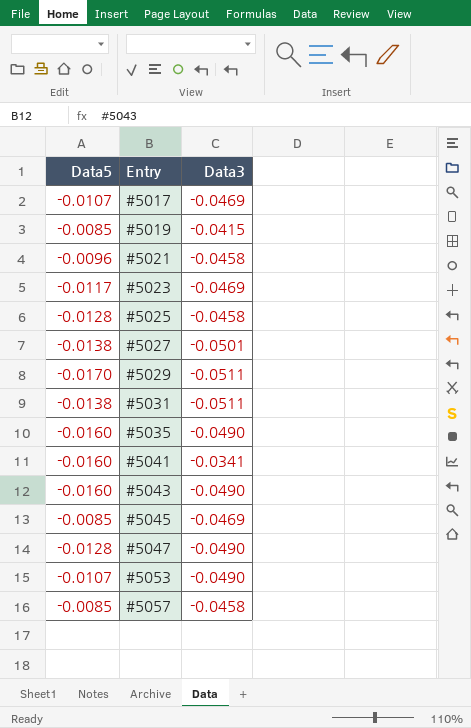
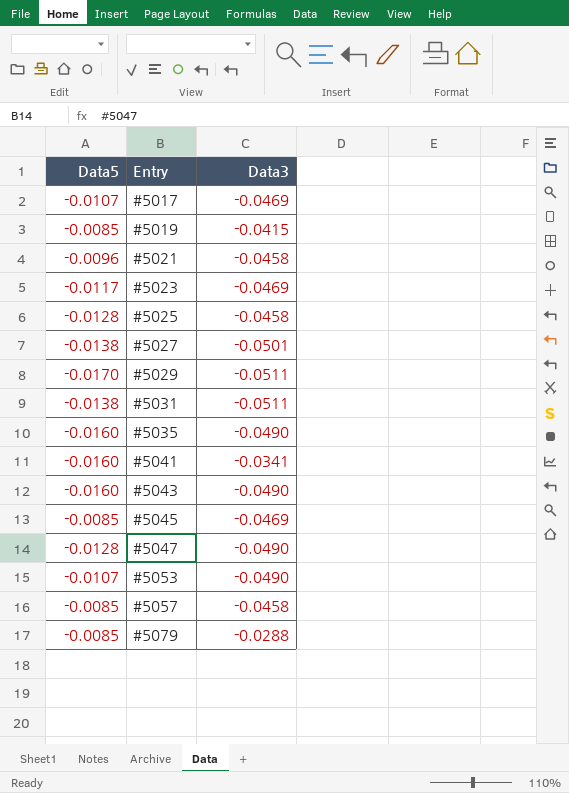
row #5079: none -> -0.0085 | -0.0288

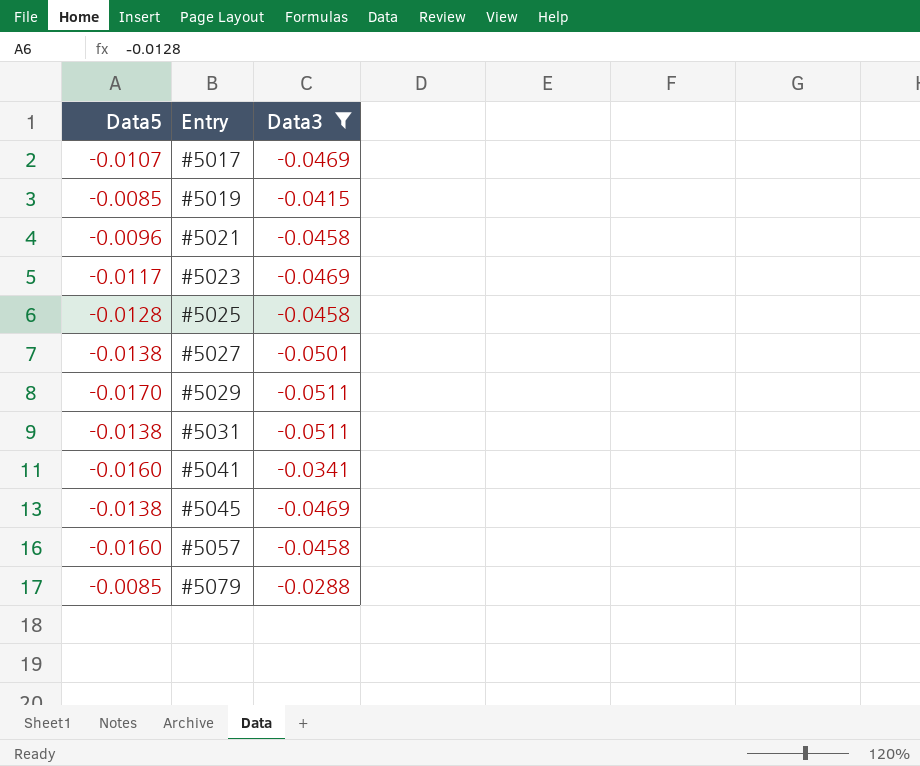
filter: none -> Data3 != -0.0490
#5045 | Data5: -0.0085 -> -0.0138
#5057 | Data5: -0.0085 -> -0.0160

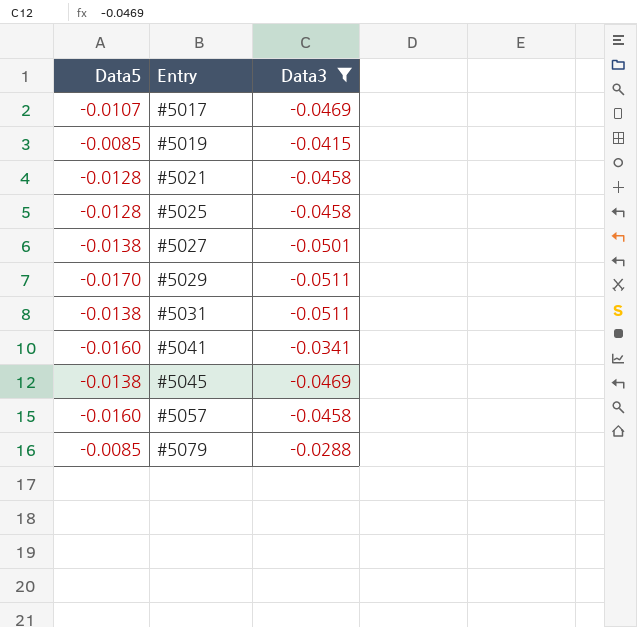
row #5023: -0.0117 | -0.0469 -> none
#5021 | Data5: -0.0096 -> -0.0128

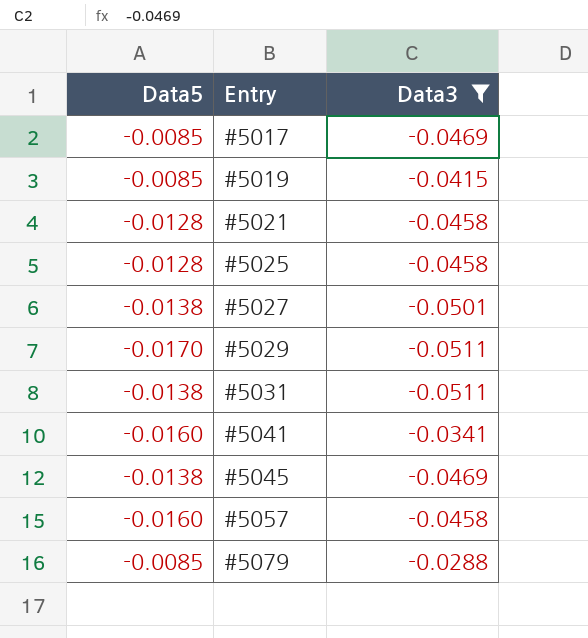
#5017 | Data5: -0.0107 -> -0.0085

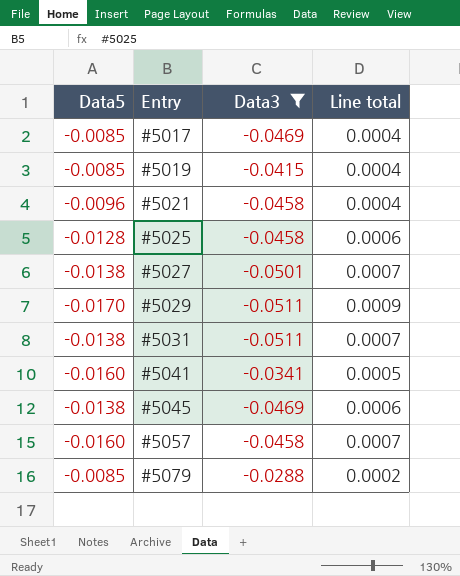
column Line total | formula: none -> [Data5] * [Data3]
#5021 | Data5: -0.0128 -> -0.0096

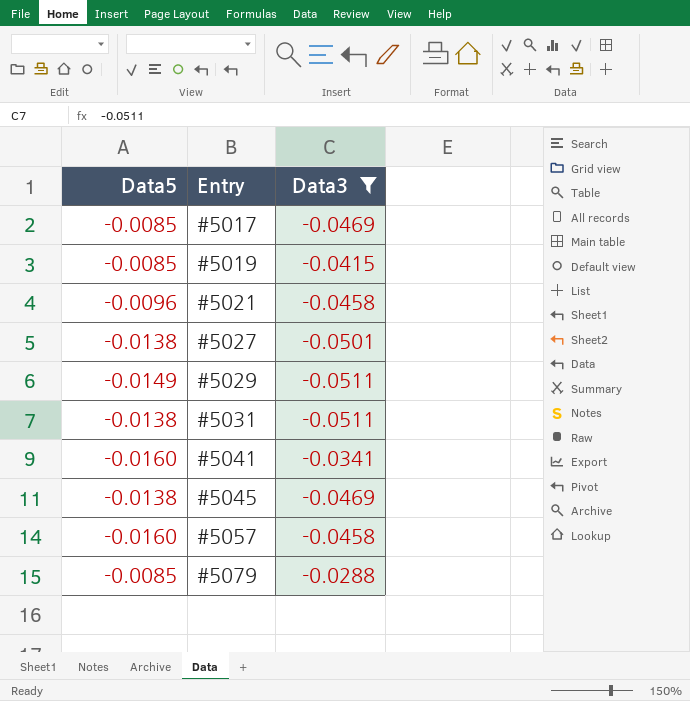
column Line total | formula: [Data5] * [Data3] -> none
row #5025: -0.0128 | -0.0458 | 0.0006 -> none
#5029 | Data5: -0.0170 -> -0.0149

